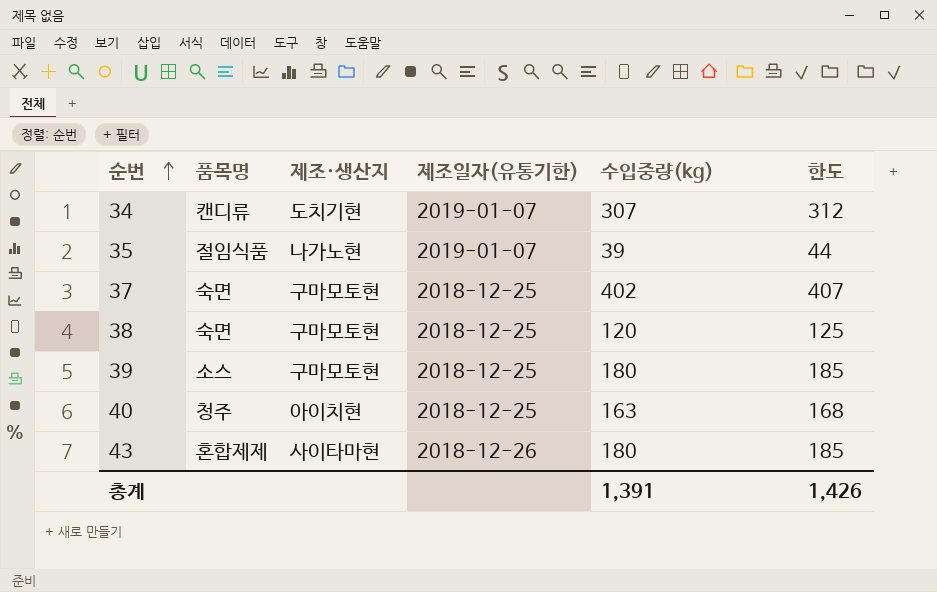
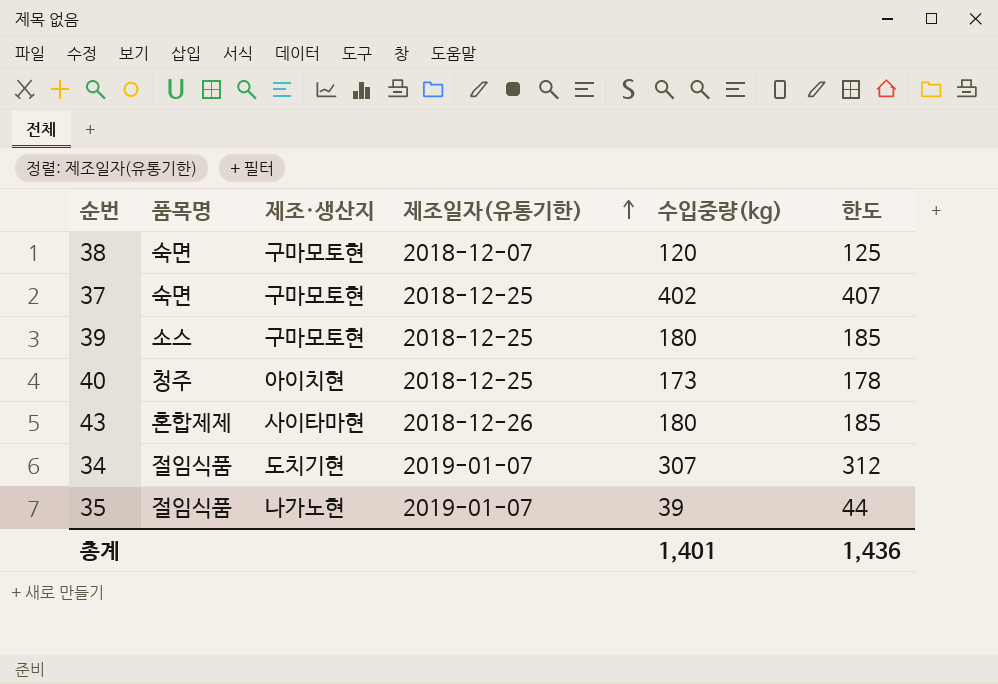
row order: 순번 ascending -> 제조일자(유통기한) ascending
38 | 제조일자(유통기한): 2018-12-25 -> 2018-12-07
40 | 수입중량(kg): 163 -> 173
40 | 한도: 168 -> 178
34 | 품목명: 캔디류 -> 절임식품
총계 | 수입중량(kg): 1,391 -> 1,401
총계 | 한도: 1,426 -> 1,436

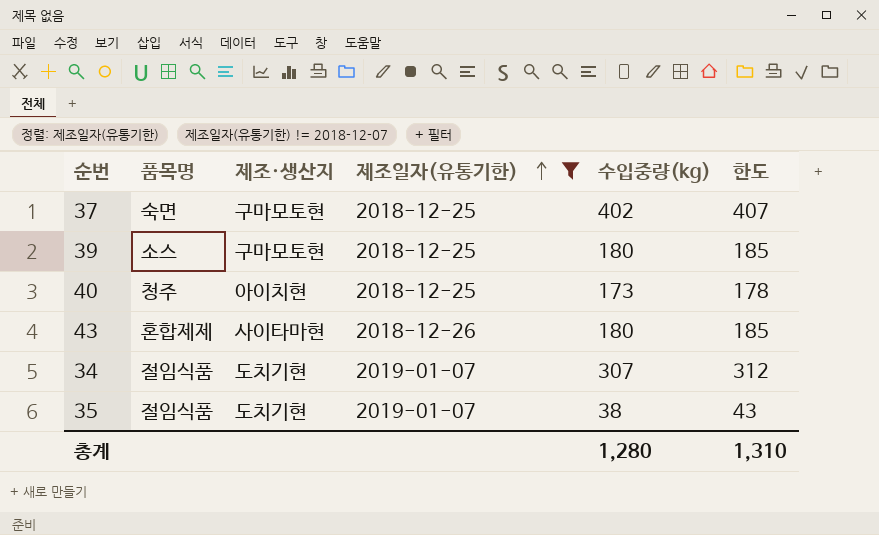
filter: none -> 제조일자(유통기한) != 2018-12-07
35 | 제조·생산지: 나가노현 -> 도치기현
35 | 수입중량(kg): 39 -> 38
35 | 한도: 44 -> 43
총계 | 수입중량(kg): 1,401 -> 1,280
총계 | 한도: 1,436 -> 1,310

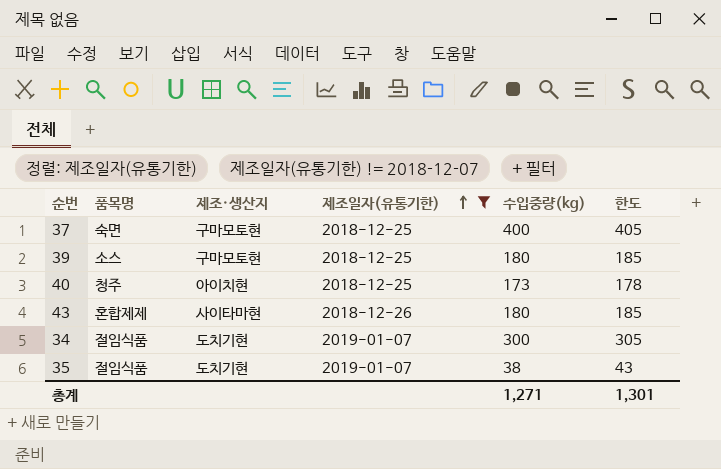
37 | 수입중량(kg): 402 -> 400
37 | 한도: 407 -> 405
34 | 수입중량(kg): 307 -> 300
34 | 한도: 312 -> 305
총계 | 수입중량(kg): 1,280 -> 1,271
총계 | 한도: 1,310 -> 1,301

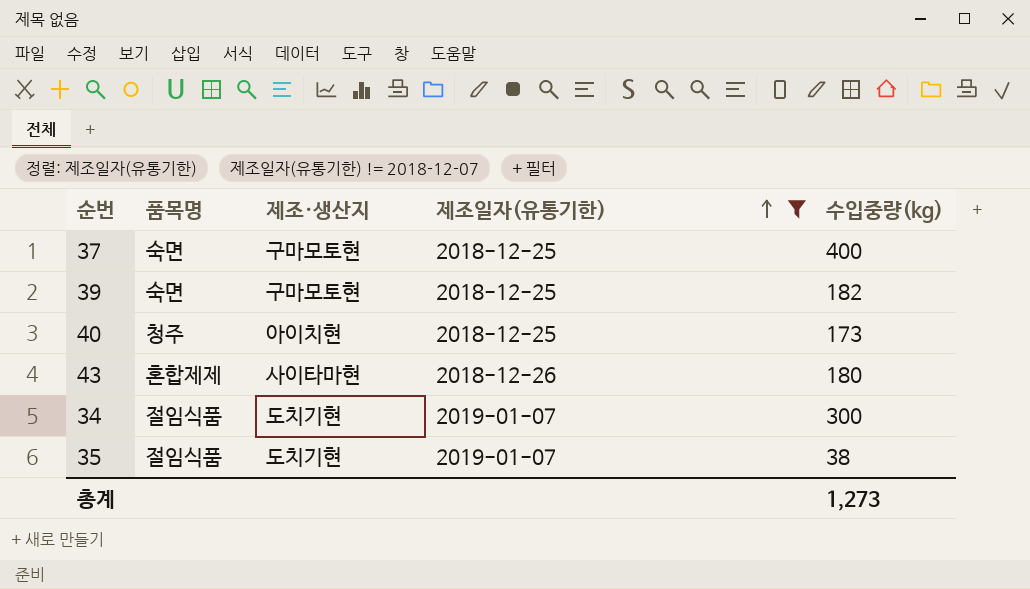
column 한도 | formula: [수입중량(kg)] + 5 -> none
39 | 품목명: 소스 -> 숙면
39 | 수입중량(kg): 180 -> 182
총계 | 수입중량(kg): 1,271 -> 1,273

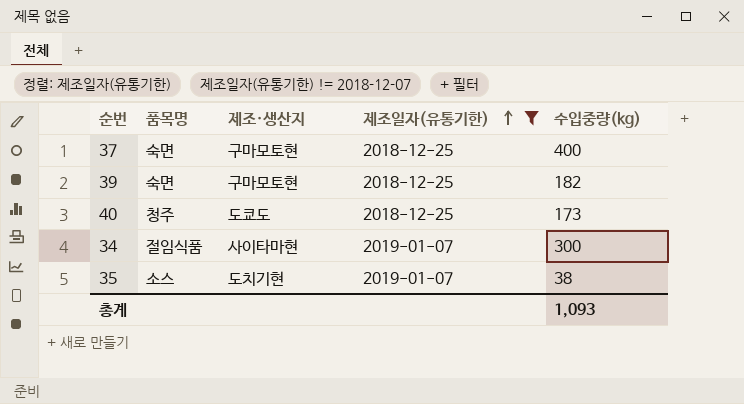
row 43: 혼합제제 | 사이타마현 | 2018-12-26 | 180 -> none
40 | 제조·생산지: 아이치현 -> 도쿄도
34 | 제조·생산지: 도치기현 -> 사이타마현
35 | 품목명: 절임식품 -> 소스
총계 | 수입중량(kg): 1,273 -> 1,093

